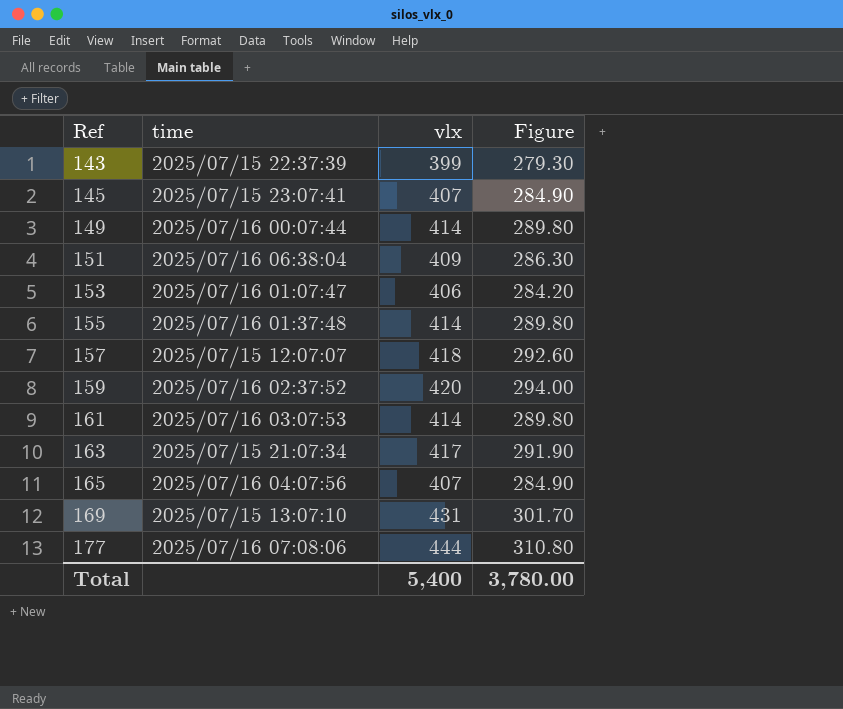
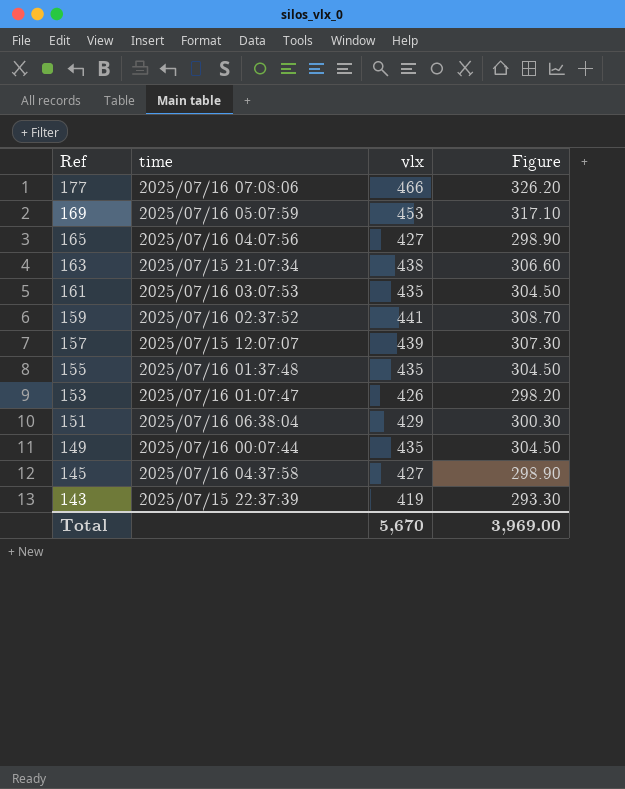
row order: Ref ascending -> Ref descending
177 | vlx: 444 -> 466
177 | Figure: 310.80 -> 326.20
169 | time: 2025/07/15 13:07:10 -> 2025/07/16 05:07:59
169 | vlx: 431 -> 453
169 | Figure: 301.70 -> 317.10
165 | vlx: 407 -> 427
165 | Figure: 284.90 -> 298.90
163 | vlx: 417 -> 438
163 | Figure: 291.90 -> 306.60
161 | vlx: 414 -> 435
161 | Figure: 289.80 -> 304.50
159 | vlx: 420 -> 441
159 | Figure: 294.00 -> 308.70
157 | vlx: 418 -> 439
157 | Figure: 292.60 -> 307.30
155 | vlx: 414 -> 435
155 | Figure: 289.80 -> 304.50
153 | vlx: 406 -> 426
153 | Figure: 284.20 -> 298.20
151 | vlx: 409 -> 429
151 | Figure: 286.30 -> 300.30
149 | vlx: 414 -> 435
149 | Figure: 289.80 -> 304.50
145 | time: 2025/07/15 23:07:41 -> 2025/07/16 04:37:58
145 | vlx: 407 -> 427
145 | Figure: 284.90 -> 298.90
143 | vlx: 399 -> 419
143 | Figure: 279.30 -> 293.30
Total | vlx: 5,400 -> 5,670
Total | Figure: 3,780.00 -> 3,969.00

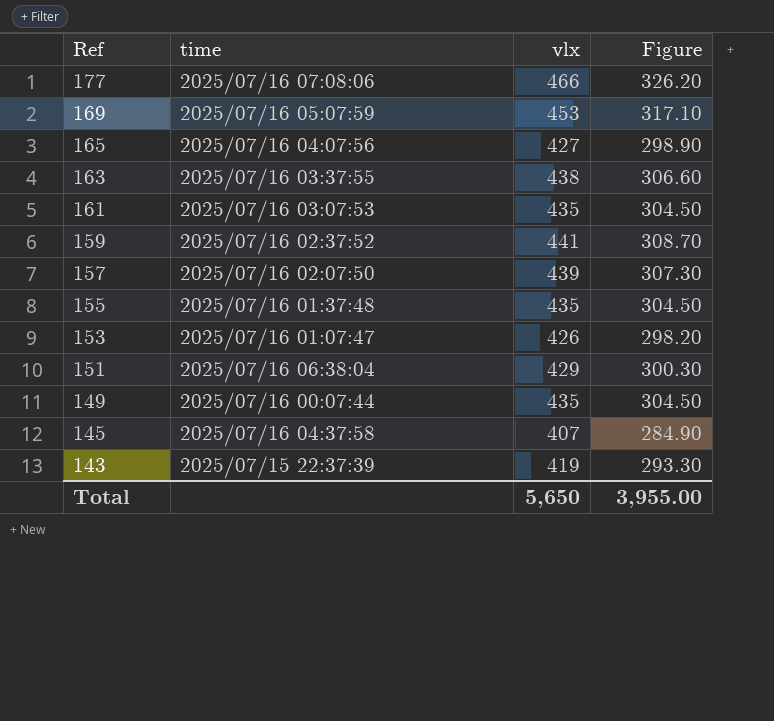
163 | time: 2025/07/15 21:07:34 -> 2025/07/16 03:37:55
157 | time: 2025/07/15 12:07:07 -> 2025/07/16 02:07:50
145 | vlx: 427 -> 407
145 | Figure: 298.90 -> 284.90
Total | vlx: 5,670 -> 5,650
Total | Figure: 3,969.00 -> 3,955.00

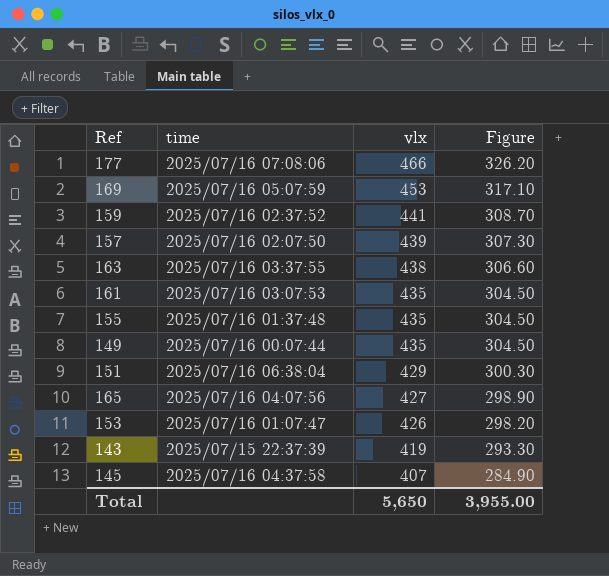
row order: Ref descending -> vlx descending

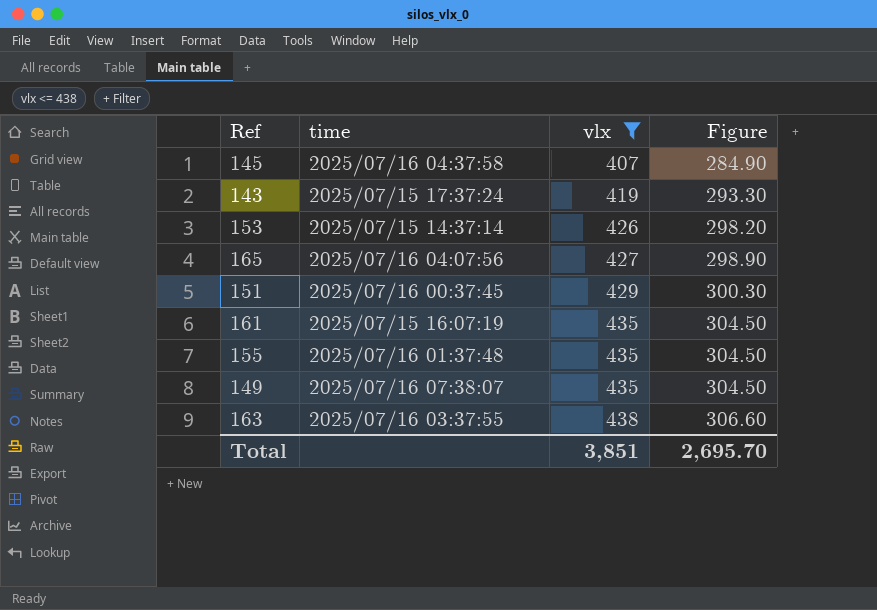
filter: none -> vlx <= 438
row order: vlx descending -> vlx ascending
143 | time: 2025/07/15 22:37:39 -> 2025/07/15 17:37:24
153 | time: 2025/07/16 01:07:47 -> 2025/07/15 14:37:14
151 | time: 2025/07/16 06:38:04 -> 2025/07/16 00:37:45
161 | time: 2025/07/16 03:07:53 -> 2025/07/15 16:07:19
149 | time: 2025/07/16 00:07:44 -> 2025/07/16 07:38:07
Total | vlx: 5,650 -> 3,851
Total | Figure: 3,955.00 -> 2,695.70

